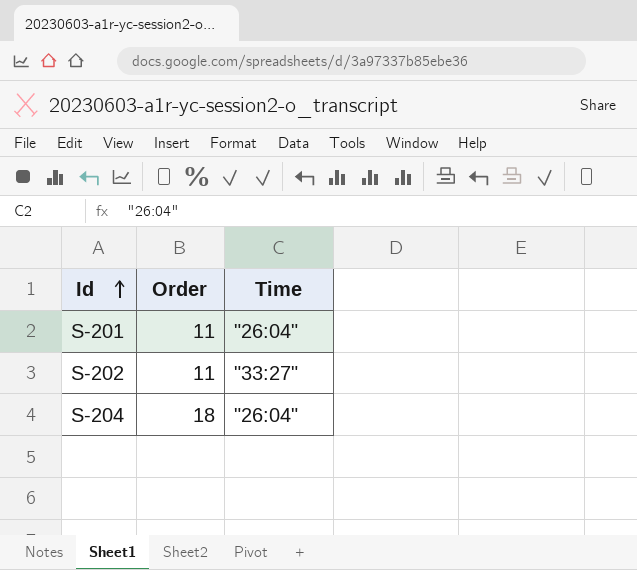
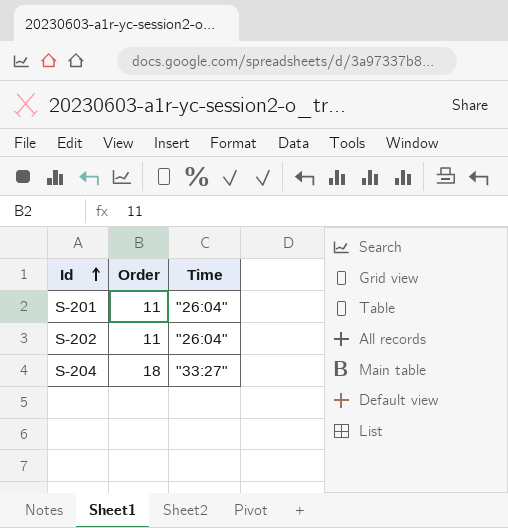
S-202 | Time: "33:27" -> "26:04"
S-204 | Time: "26:04" -> "33:27"

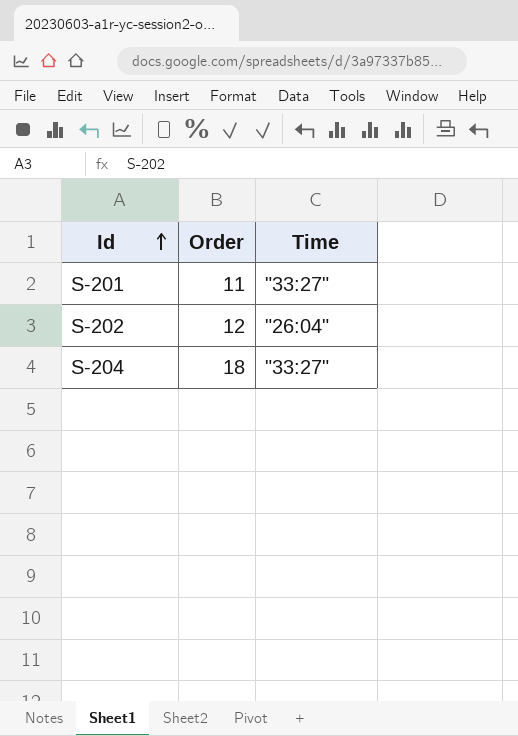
S-201 | Time: "26:04" -> "33:27"
S-202 | Order: 11 -> 12

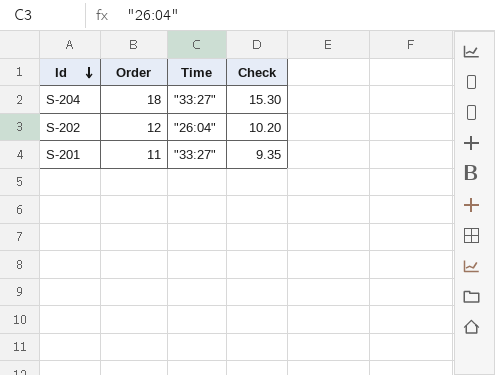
row order: Id ascending -> Id descending
column Check | formula: none -> [Order] * 0.85

